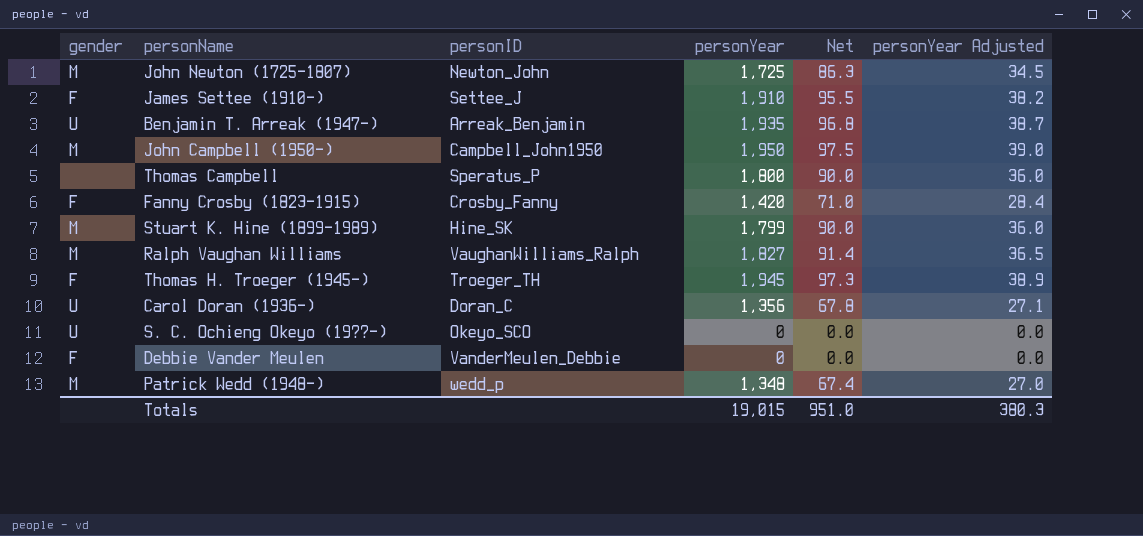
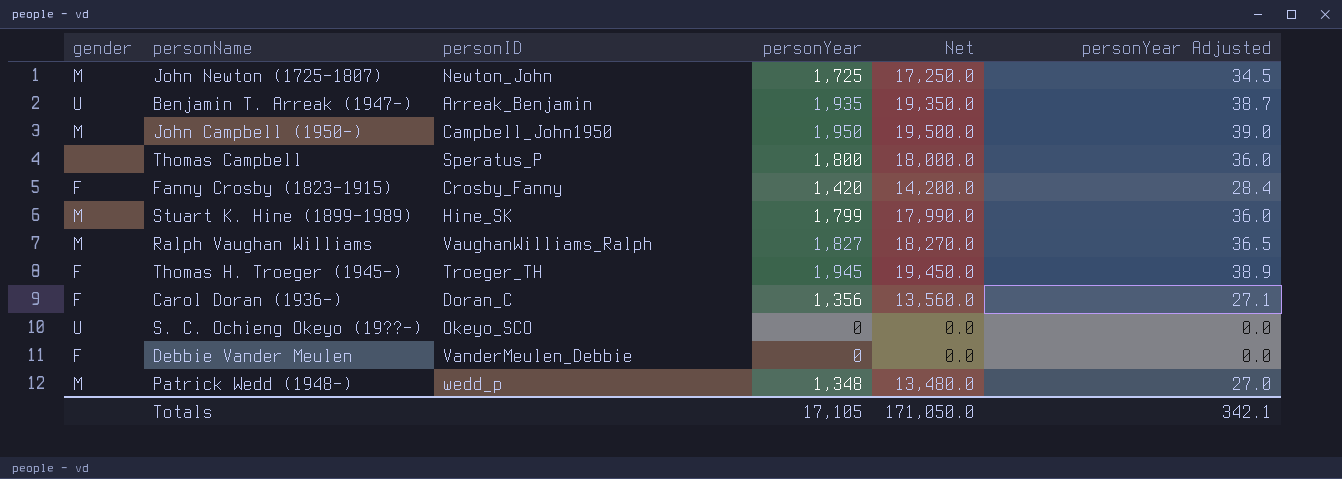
column Net | formula: [personYear] * 0.05 -> [personYear] * 10
row James Settee (1910-): F | Settee_J | 1,910 | 95.5 | 38.2 -> none
Carol Doran (1936-) | gender: U -> F
Totals | personYear: 19,015 -> 17,105
Totals | Net: 951.0 -> 171,050.0
Totals | personYear Adjusted: 380.3 -> 342.1

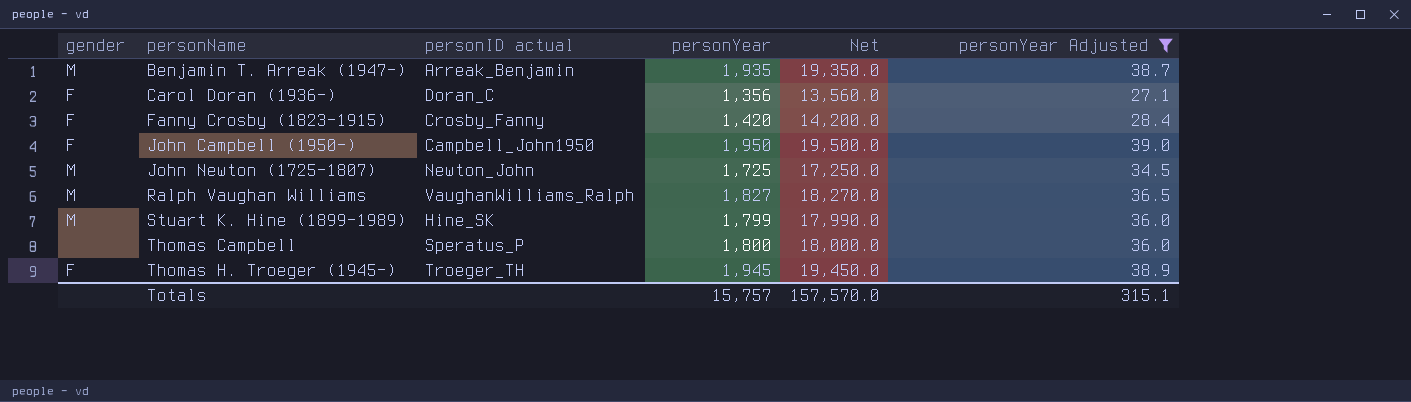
filter: none -> personYear Adjusted >= 27.1
row order: none -> personName ascending
column name: personID -> personID actual
Benjamin T. Arreak (1947-) | gender: U -> M
John Campbell (1950-) | gender: M -> F
Totals | personYear: 17,105 -> 15,757
Totals | Net: 171,050.0 -> 157,570.0
Totals | personYear Adjusted: 342.1 -> 315.1

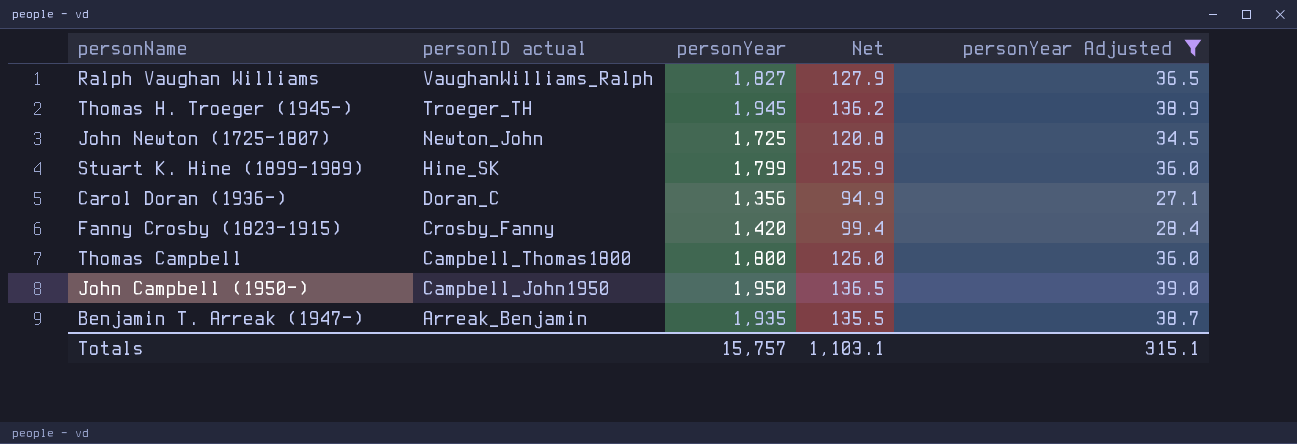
row order: personName ascending -> personID actual descending
column gender | position: 1 -> none
column Net | formula: [personYear] * 10 -> [personYear] * 0.07
Thomas Campbell | personID actual: Speratus_P -> Campbell_Thomas1800
Totals | Net: 157,570.0 -> 1,103.1

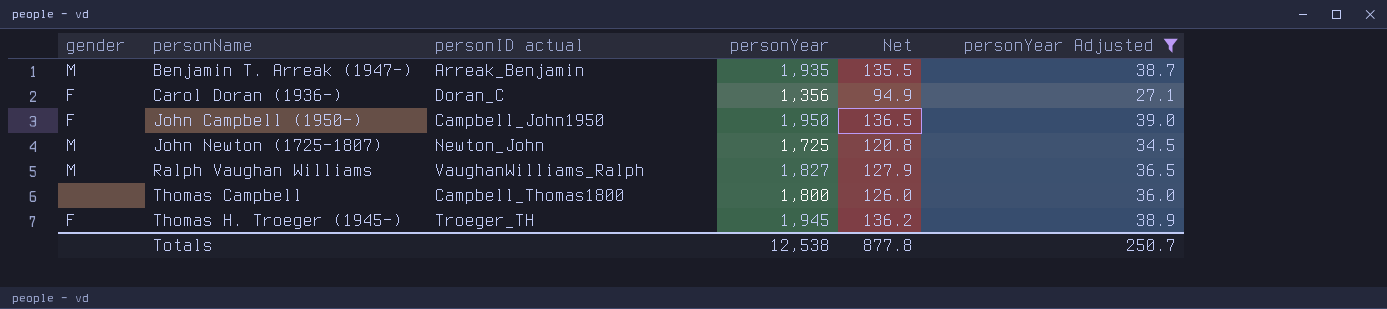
row order: personID actual descending -> personName ascending
column gender | position: none -> 1
row Stuart K. Hine (1899-1989): Hine_SK | 1,799 | 125.9 | 36.0 -> none
row Fanny Crosby (1823-1915): Crosby_Fanny | 1,420 | 99.4 | 28.4 -> none
Totals | personYear: 15,757 -> 12,538
Totals | Net: 1,103.1 -> 877.8
Totals | personYear Adjusted: 315.1 -> 250.7

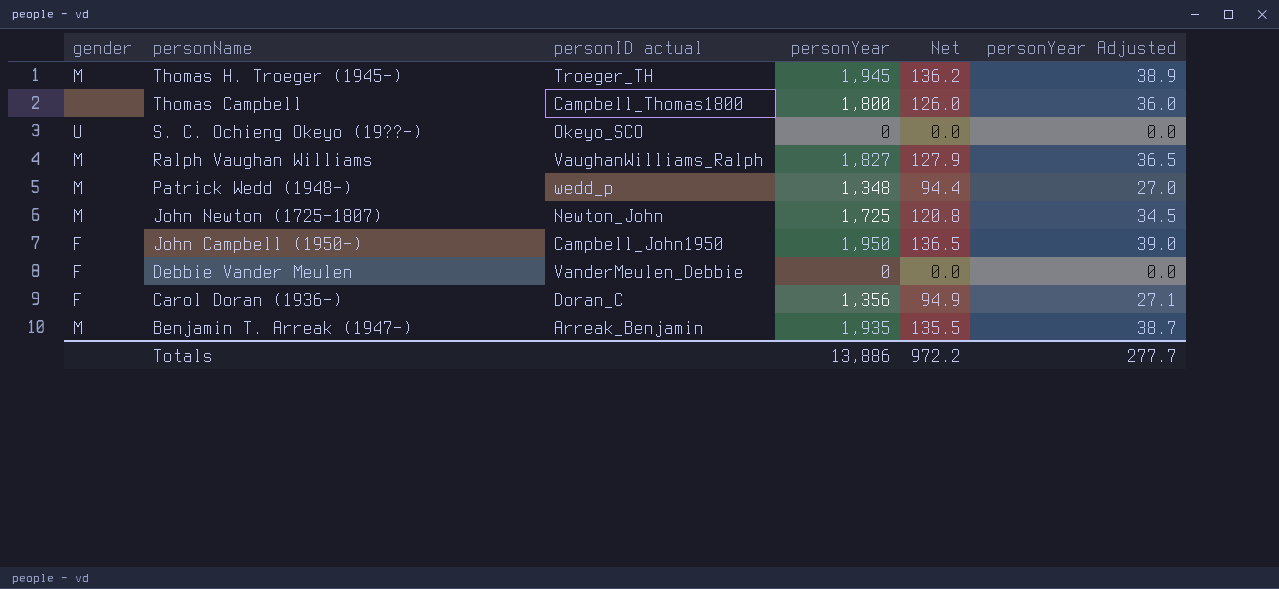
filter: personYear Adjusted >= 27.1 -> none
row order: personName ascending -> personName descending
Thomas H. Troeger (1945-) | gender: F -> M
Totals | personYear: 12,538 -> 13,886
Totals | Net: 877.8 -> 972.2
Totals | personYear Adjusted: 250.7 -> 277.7

